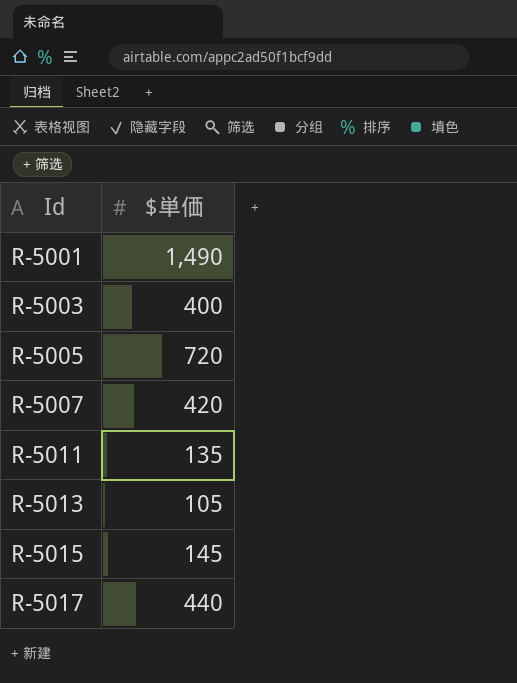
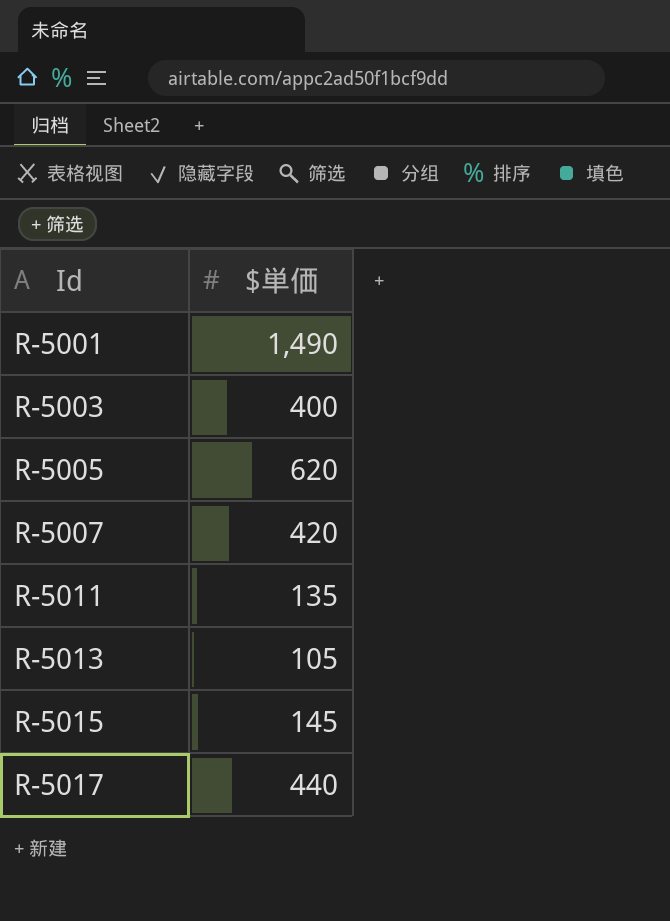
R-5005 | $単価: 720 -> 620

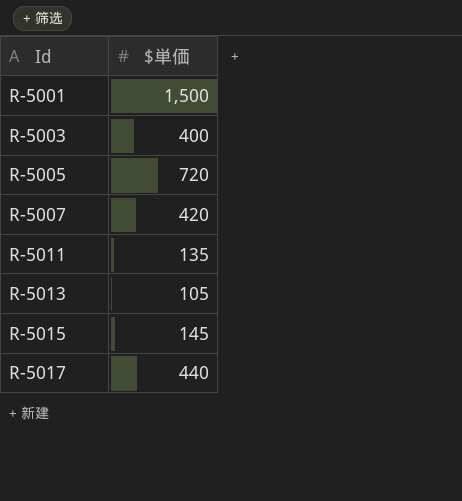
R-5001 | $単価: 1,490 -> 1,500
R-5005 | $単価: 620 -> 720

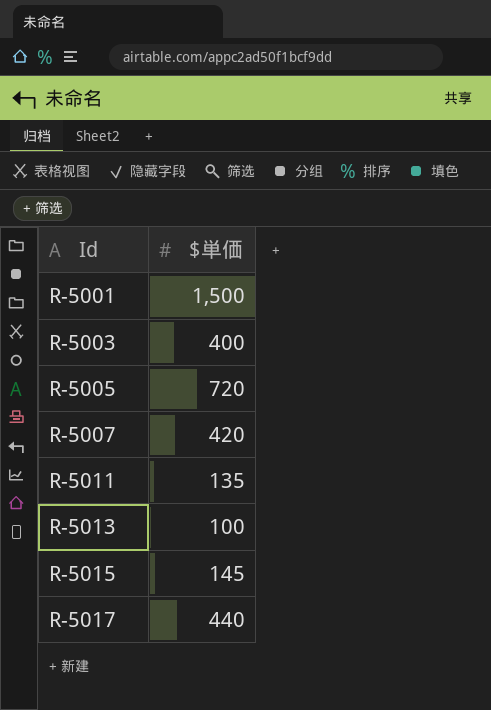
R-5013 | $単価: 105 -> 100

